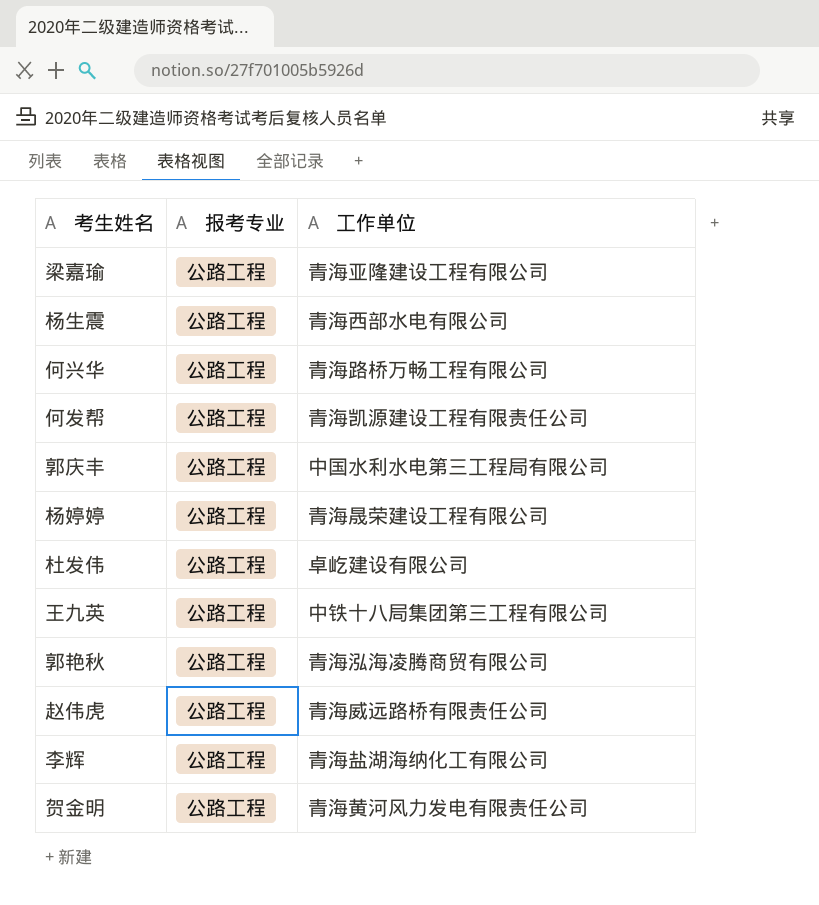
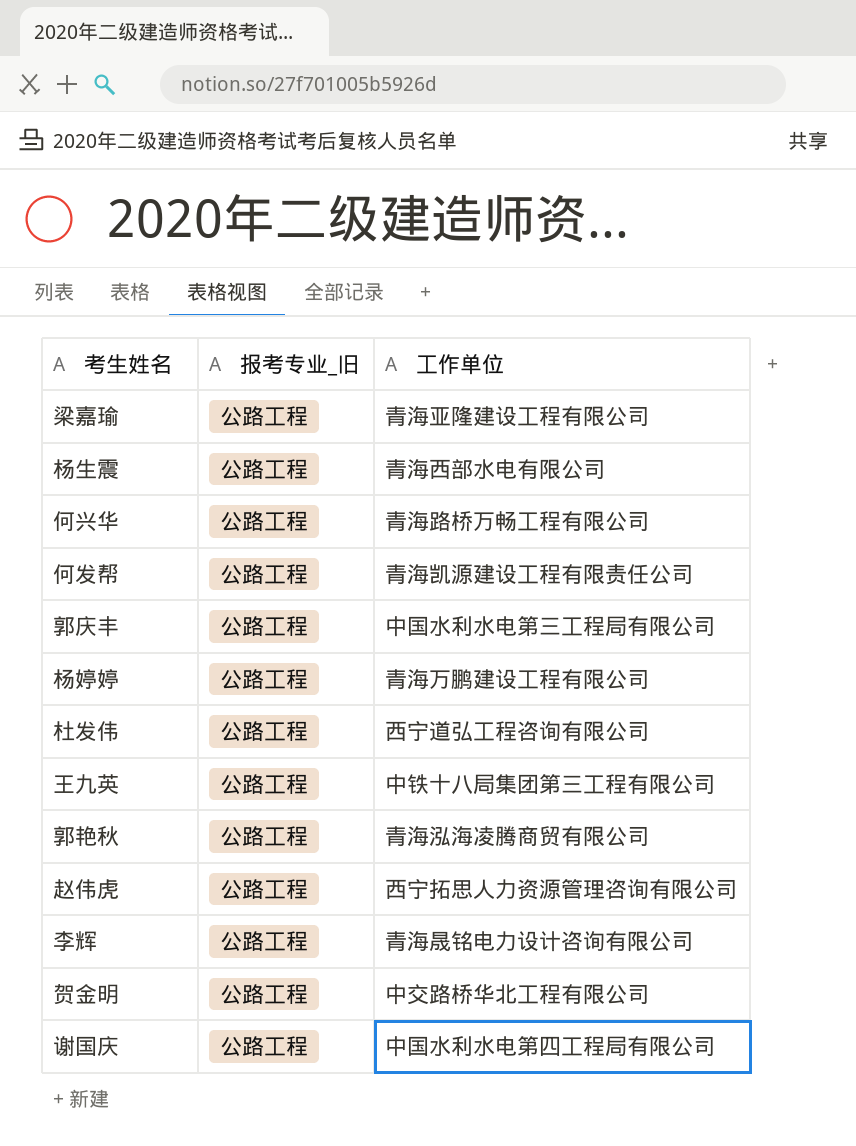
column name: 报考专业 -> 报考专业_旧
杨婷婷 | 工作单位: 青海晟荣建设工程有限公司 -> 青海万鹏建设工程有限公司
杜发伟 | 工作单位: 卓屹建设有限公司 -> 西宁道弘工程咨询有限公司
赵伟虎 | 工作单位: 青海威远路桥有限责任公司 -> 西宁拓思人力资源管理咨询有限公司
李辉 | 工作单位: 青海盐湖海纳化工有限公司 -> 青海晟铭电力设计咨询有限公司
贺金明 | 工作单位: 青海黄河风力发电有限责任公司 -> 中交路桥华北工程有限公司
row 谢国庆: none -> 公路工程 | 中国水利水电第四工程局有限公司

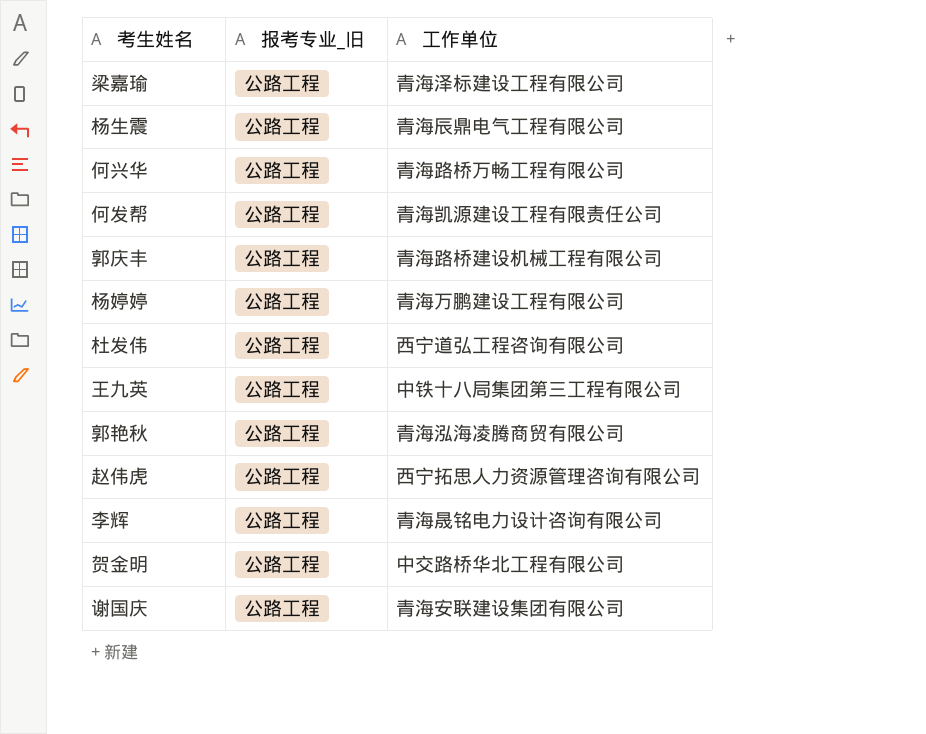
梁嘉瑜 | 工作单位: 青海亚隆建设工程有限公司 -> 青海泽标建设工程有限公司
杨生震 | 工作单位: 青海西部水电有限公司 -> 青海辰鼎电气工程有限公司
郭庆丰 | 工作单位: 中国水利水电第三工程局有限公司 -> 青海路桥建设机械工程有限公司
谢国庆 | 工作单位: 中国水利水电第四工程局有限公司 -> 青海安联建设集团有限公司

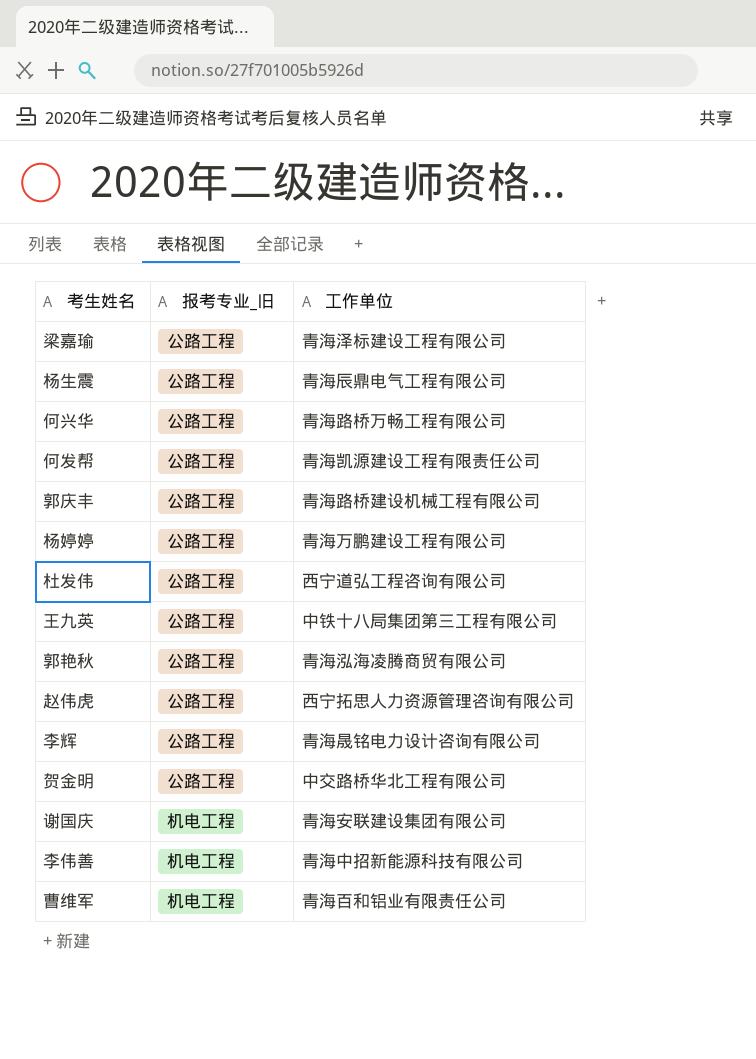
谢国庆 | 报考专业_旧: 公路工程 -> 机电工程
row 李伟善: none -> 机电工程 | 青海中招新能源科技有限公司
row 曹维军: none -> 机电工程 | 青海百和铝业有限责任公司

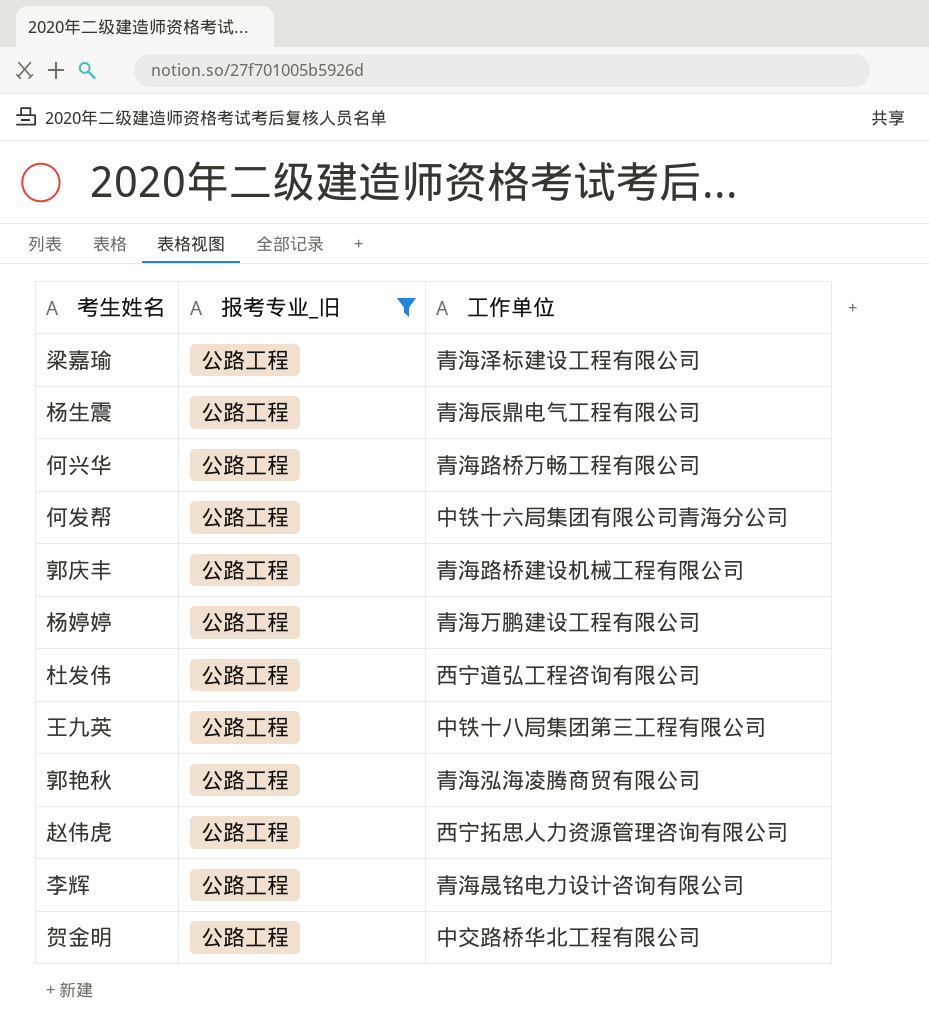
filter: none -> 报考专业_旧 = 公路工程
何发帮 | 工作单位: 青海凯源建设工程有限责任公司 -> 中铁十六局集团有限公司青海分公司

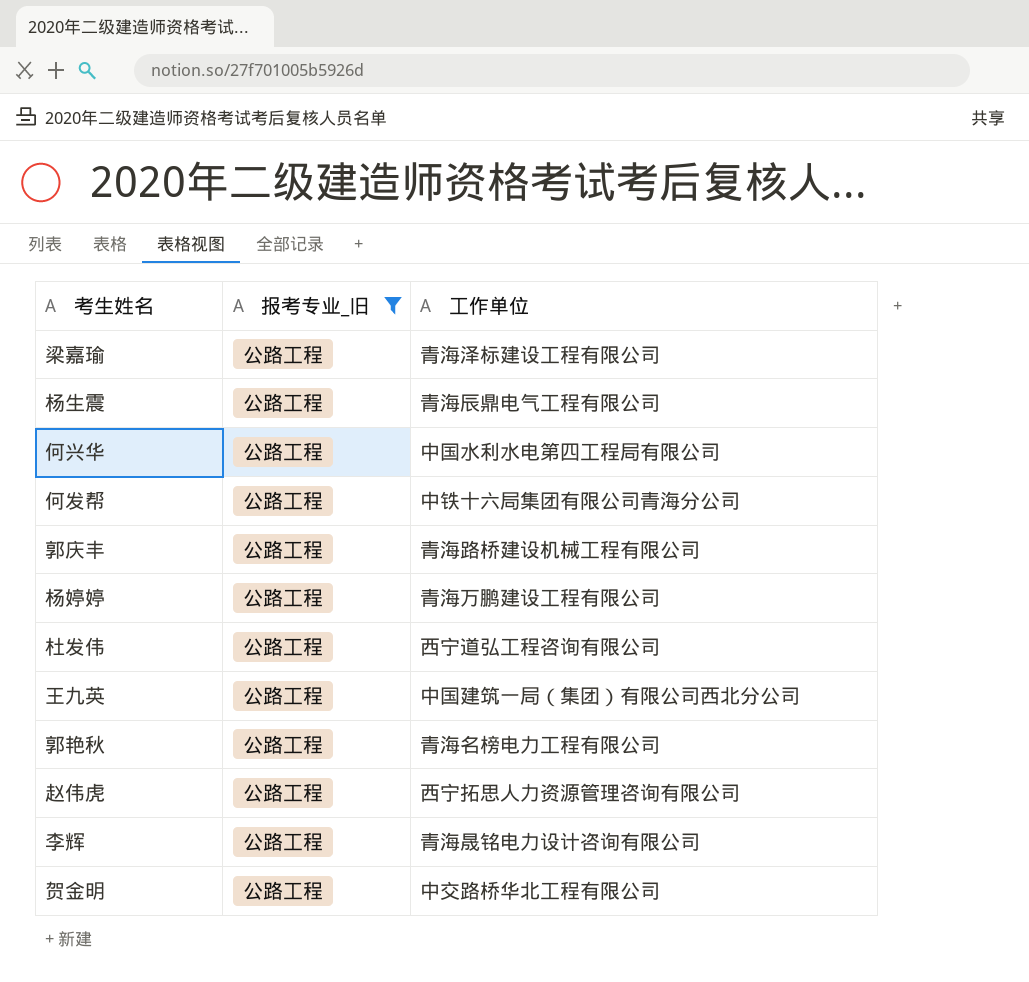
何兴华 | 工作单位: 青海路桥万畅工程有限公司 -> 中国水利水电第四工程局有限公司
王九英 | 工作单位: 中铁十八局集团第三工程有限公司 -> 中国建筑一局（集团）有限公司西北分公司
郭艳秋 | 工作单位: 青海泓海凌腾商贸有限公司 -> 青海名榜电力工程有限公司

